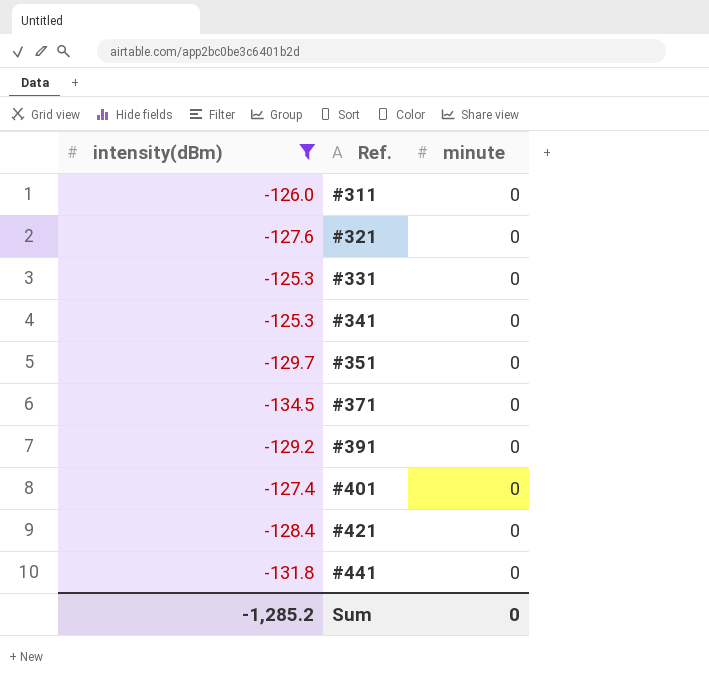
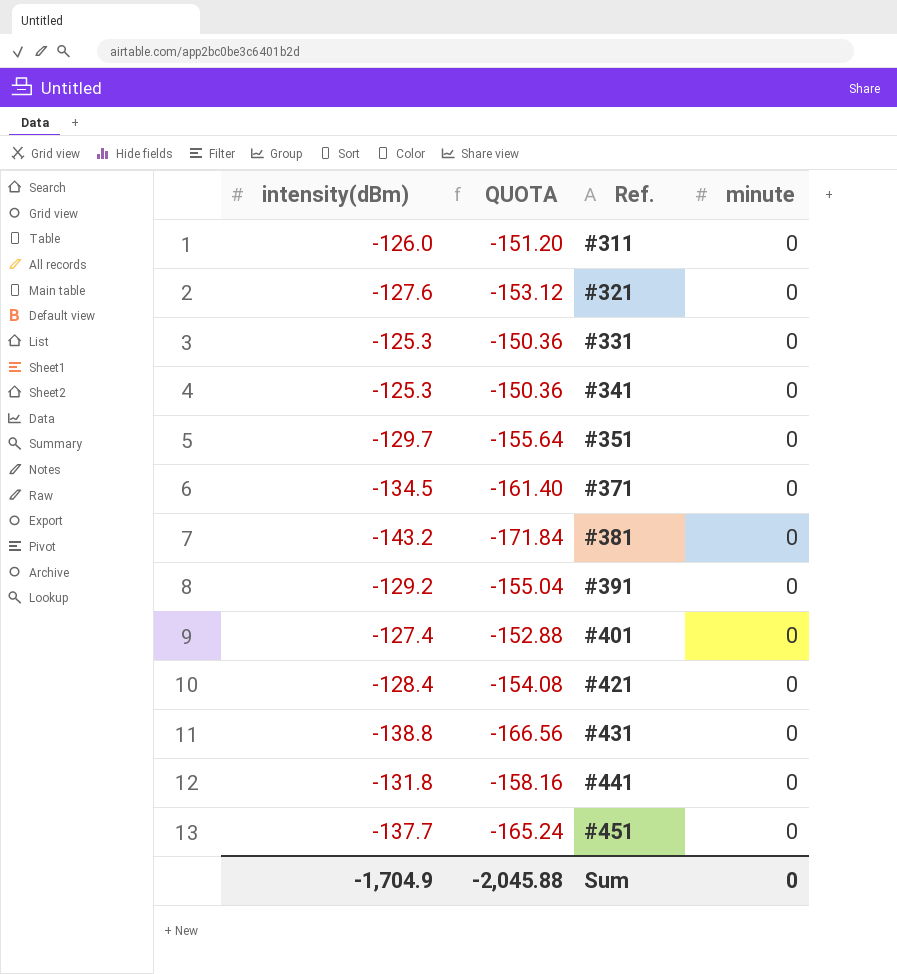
filter: intensity(dBm) >= -134.5 -> none
column QUOTA | formula: none -> [intensity(dBm)] * 1.2
Sum | intensity(dBm): -1,285.2 -> -1,704.9

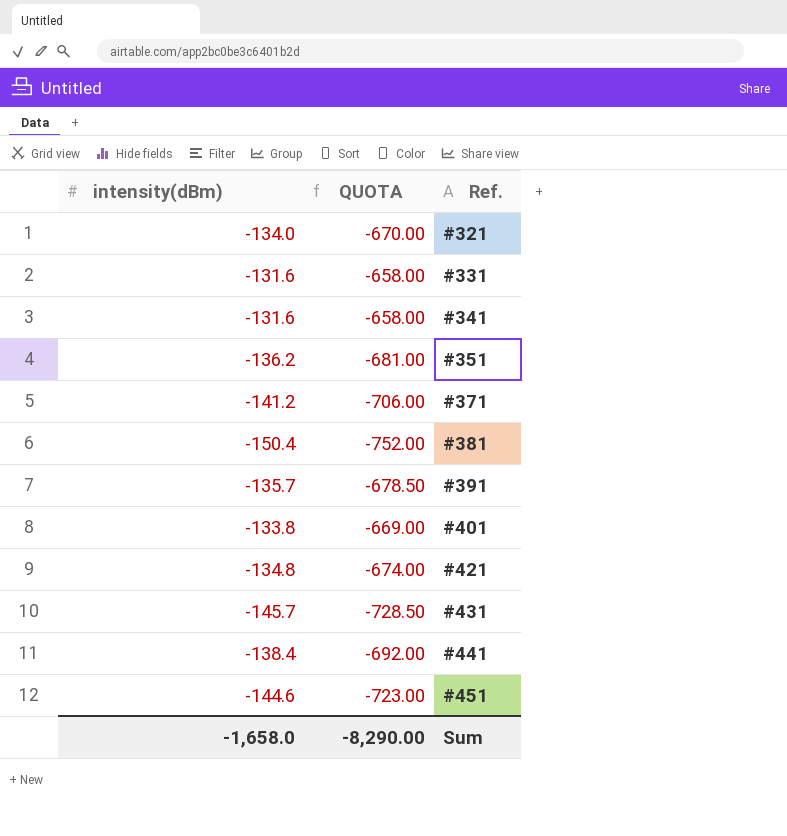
column minute | position: 4 -> none
column QUOTA | formula: [intensity(dBm)] * 1.2 -> [intensity(dBm)] * 5
row #311: -126.0 | -151.20 | 0 -> none
#321 | intensity(dBm): -127.6 -> -134.0
#331 | intensity(dBm): -125.3 -> -131.6
#341 | intensity(dBm): -125.3 -> -131.6
#351 | intensity(dBm): -129.7 -> -136.2
#371 | intensity(dBm): -134.5 -> -141.2
#381 | intensity(dBm): -143.2 -> -150.4
#391 | intensity(dBm): -129.2 -> -135.7
#401 | intensity(dBm): -127.4 -> -133.8
#421 | intensity(dBm): -128.4 -> -134.8
#431 | intensity(dBm): -138.8 -> -145.7
#441 | intensity(dBm): -131.8 -> -138.4
#451 | intensity(dBm): -137.7 -> -144.6
Sum | intensity(dBm): -1,704.9 -> -1,658.0
Sum | QUOTA: -2,045.88 -> -8,290.00

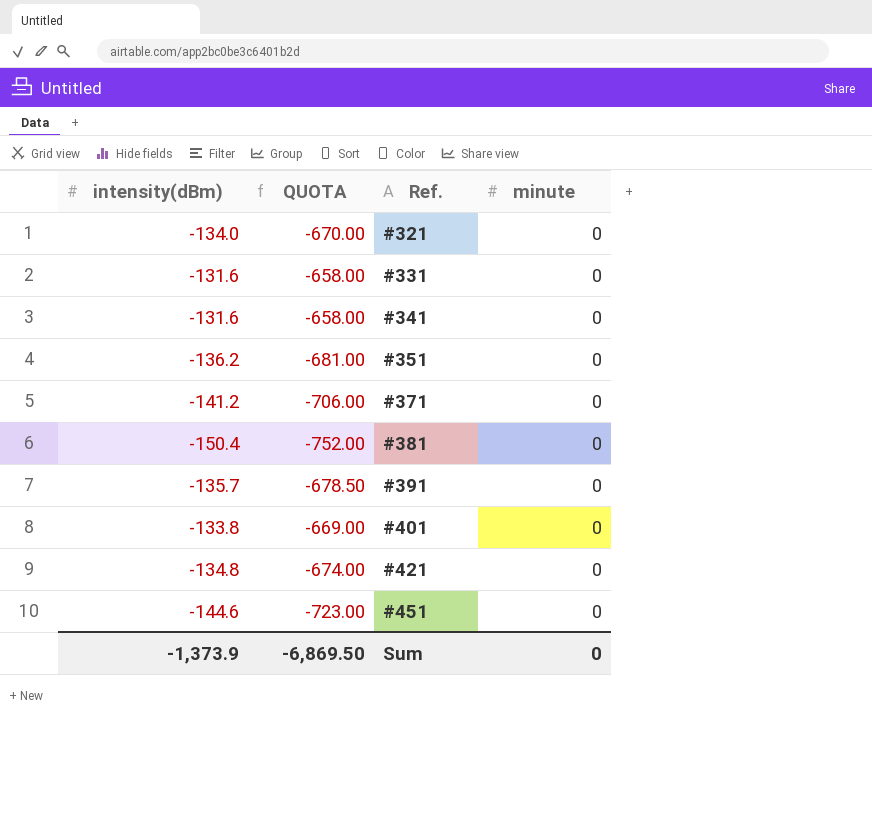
column minute | position: none -> 4
row #431: -145.7 | -728.50 -> none
row #441: -138.4 | -692.00 -> none
Sum | intensity(dBm): -1,658.0 -> -1,373.9
Sum | QUOTA: -8,290.00 -> -6,869.50

